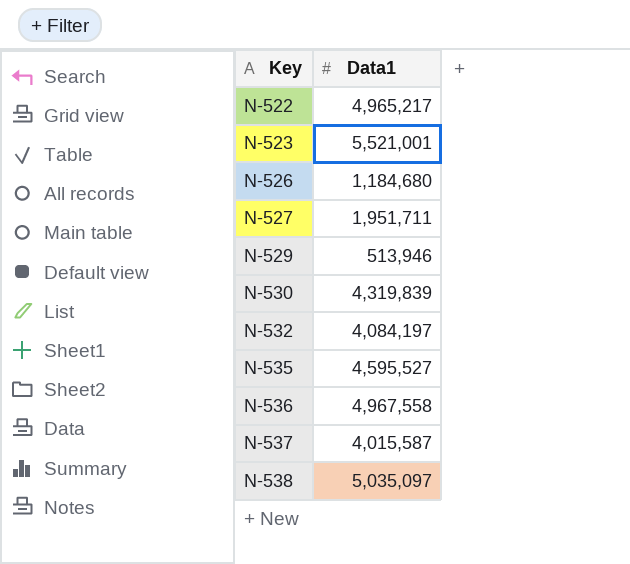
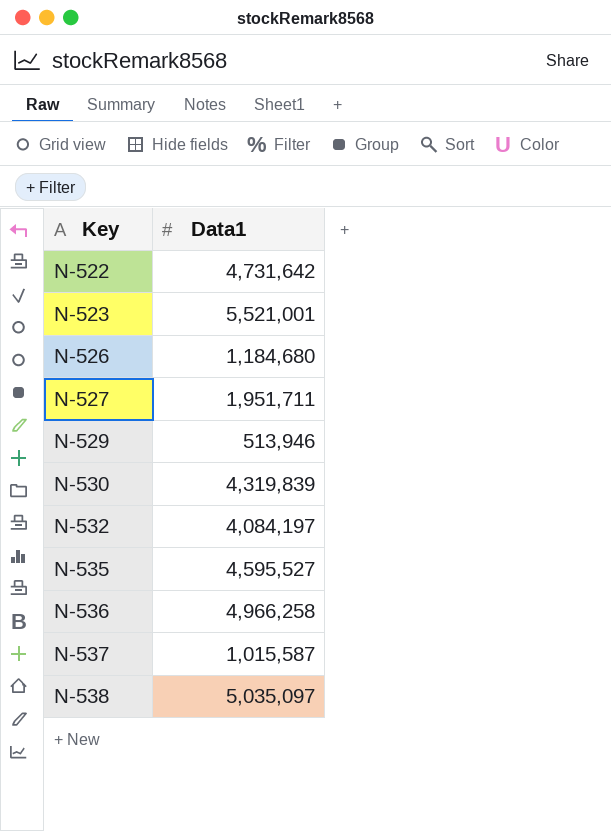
N-522 | Data1: 4,965,217 -> 4,731,642
N-536 | Data1: 4,967,558 -> 4,966,258
N-537 | Data1: 4,015,587 -> 1,015,587

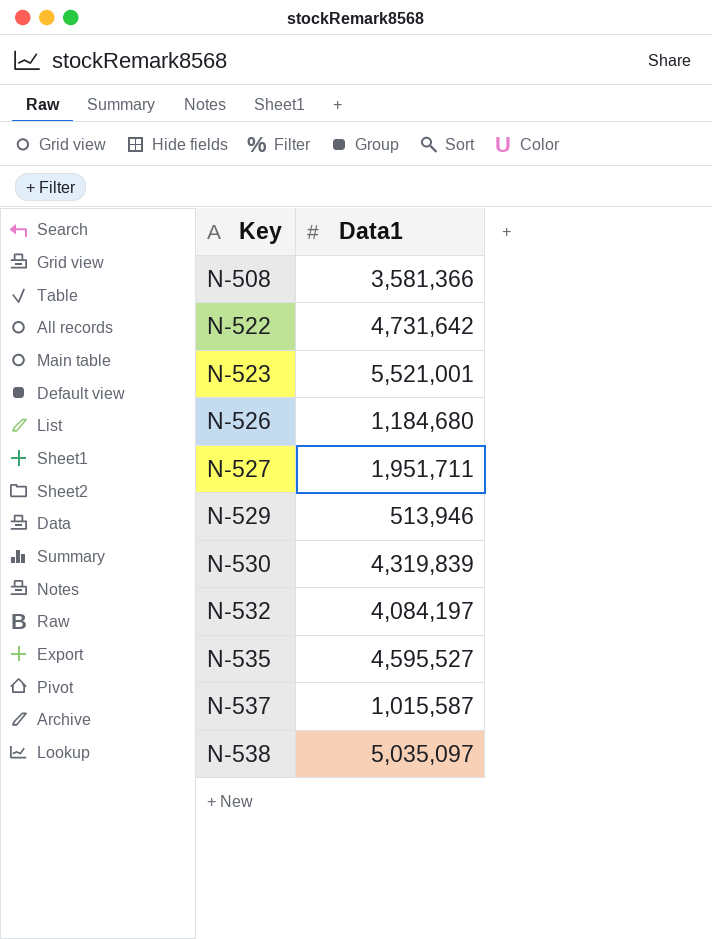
row N-536: 4,966,258 -> none
row N-508: none -> 3,581,366

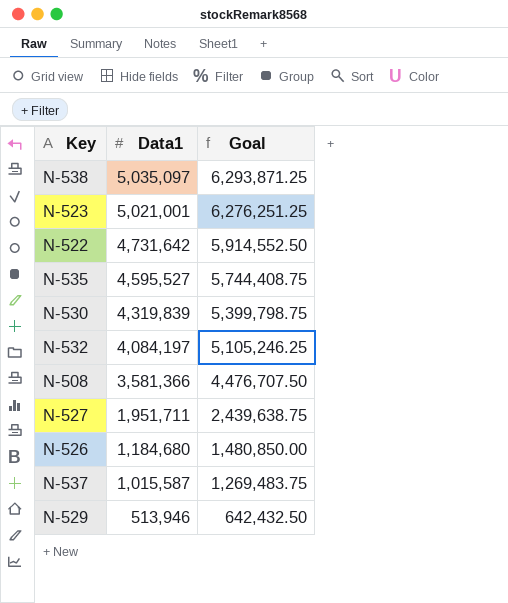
row order: Key ascending -> Data1 descending
column Goal | formula: none -> [Data1] * 1.25
N-523 | Data1: 5,521,001 -> 5,021,001

